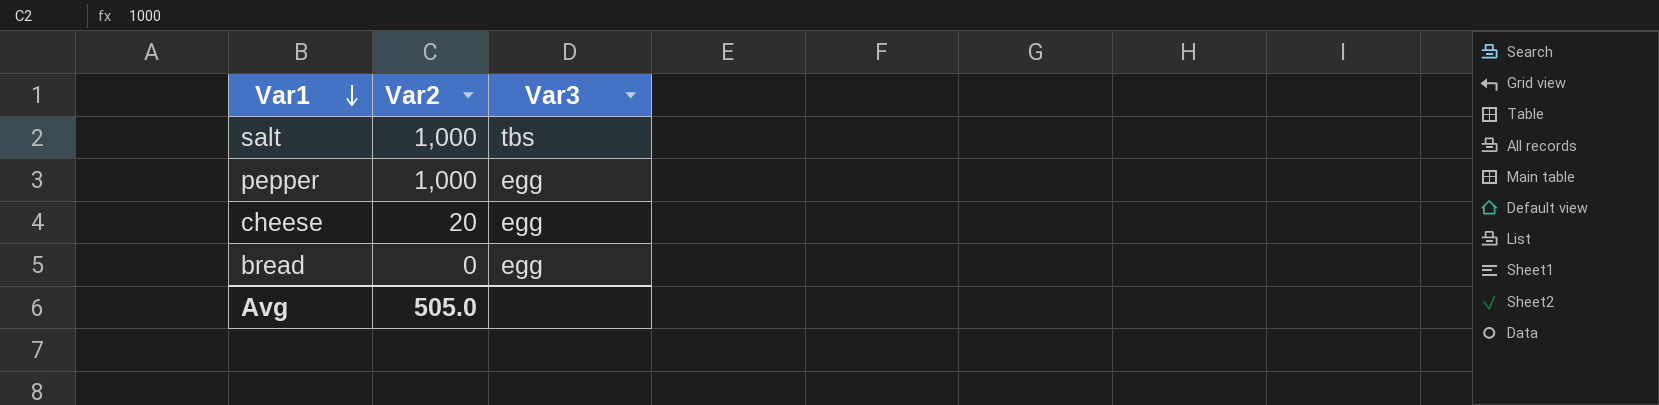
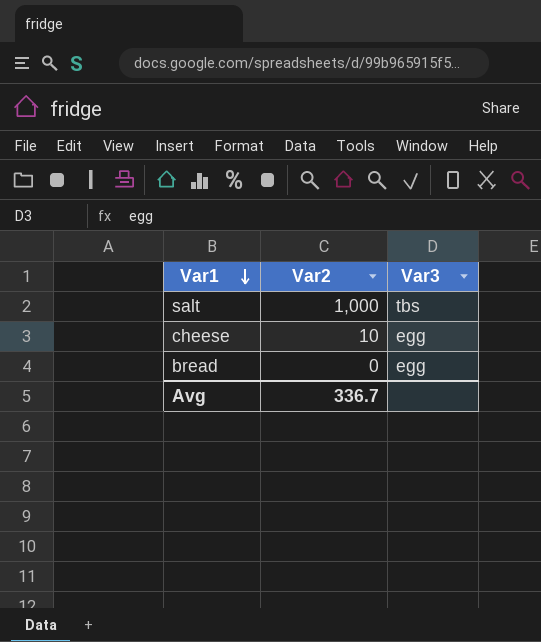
row pepper: 1,000 | egg -> none
cheese | Var2: 20 -> 10
Avg | Var2: 505.0 -> 336.7

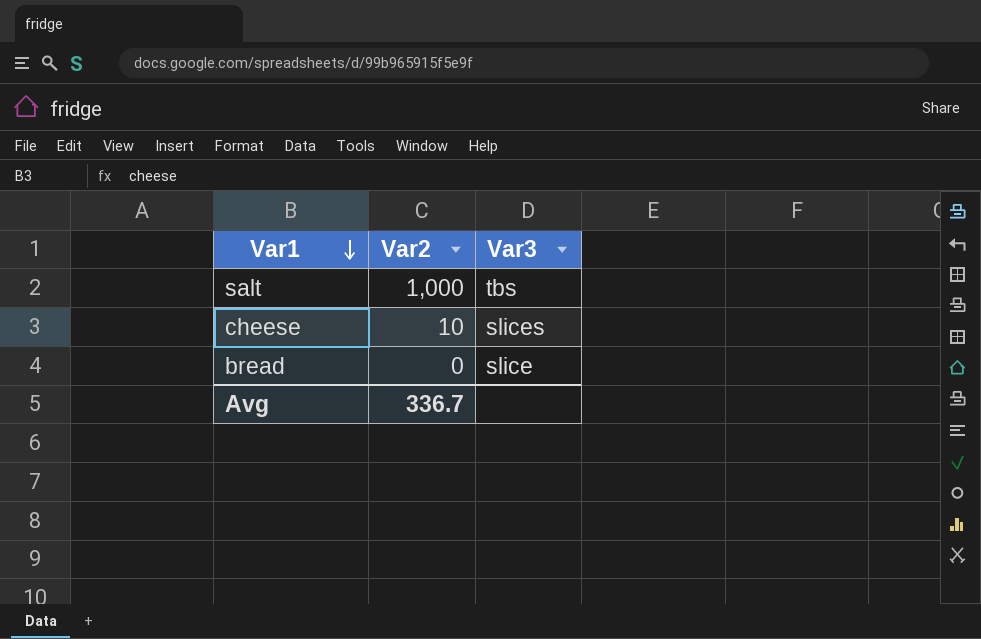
cheese | Var3: egg -> slices
bread | Var3: egg -> slice

